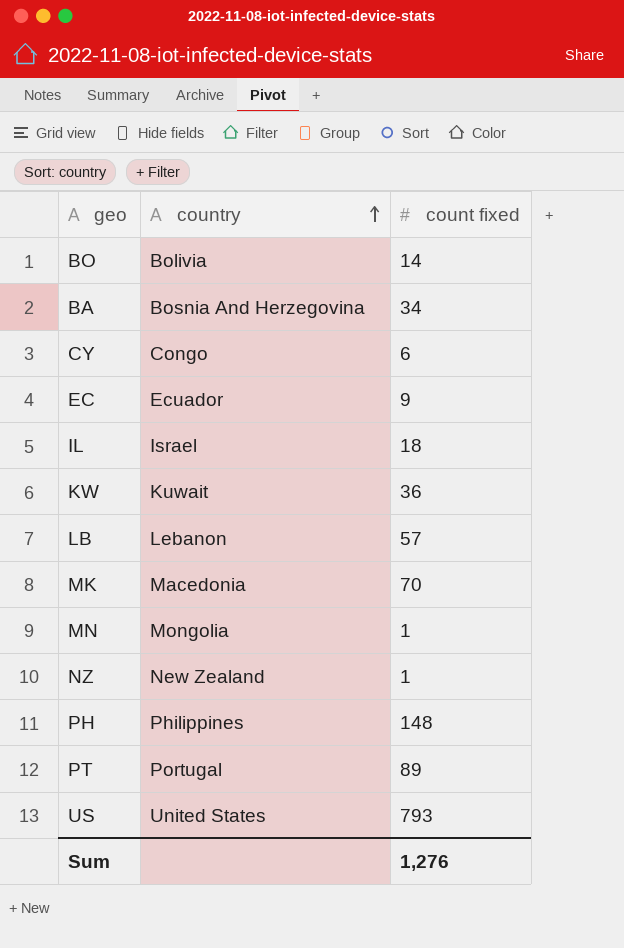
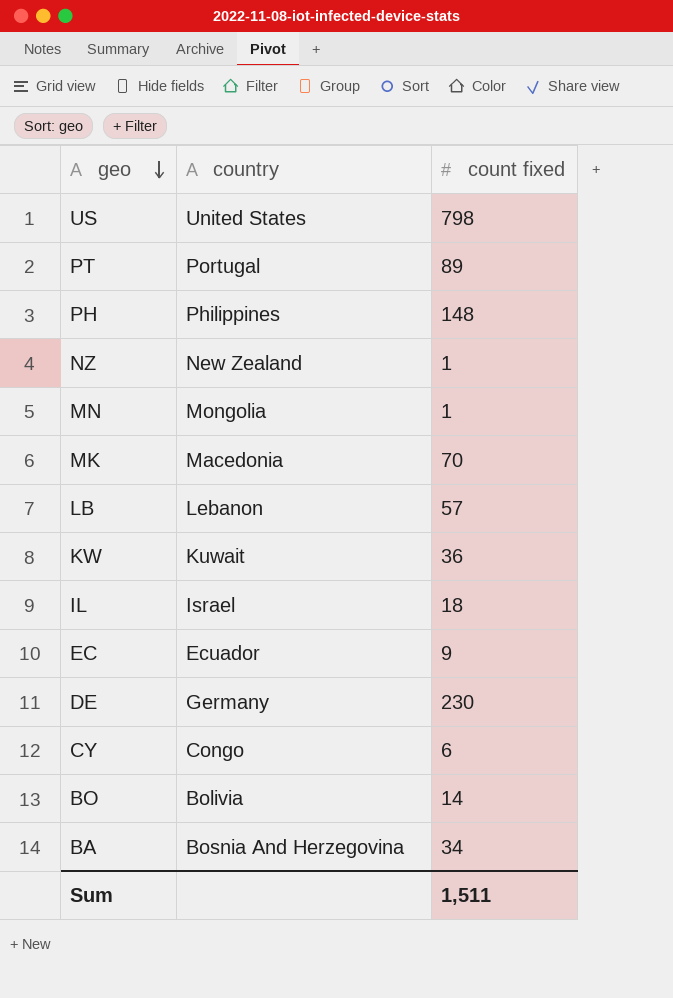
row order: country ascending -> geo descending
US | count fixed: 793 -> 798
row DE: none -> Germany | 230
Sum | count fixed: 1,276 -> 1,511

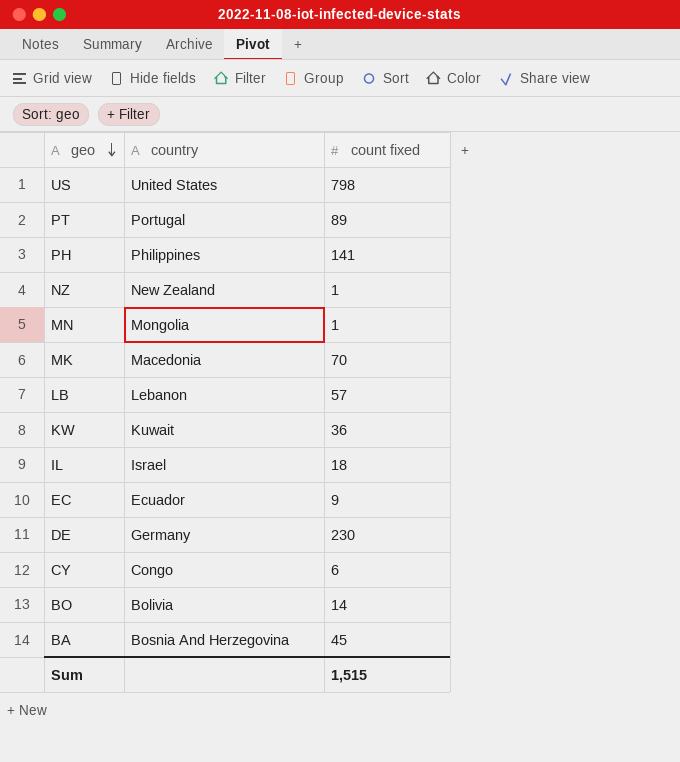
PH | count fixed: 148 -> 141
BA | count fixed: 34 -> 45
Sum | count fixed: 1,511 -> 1,515

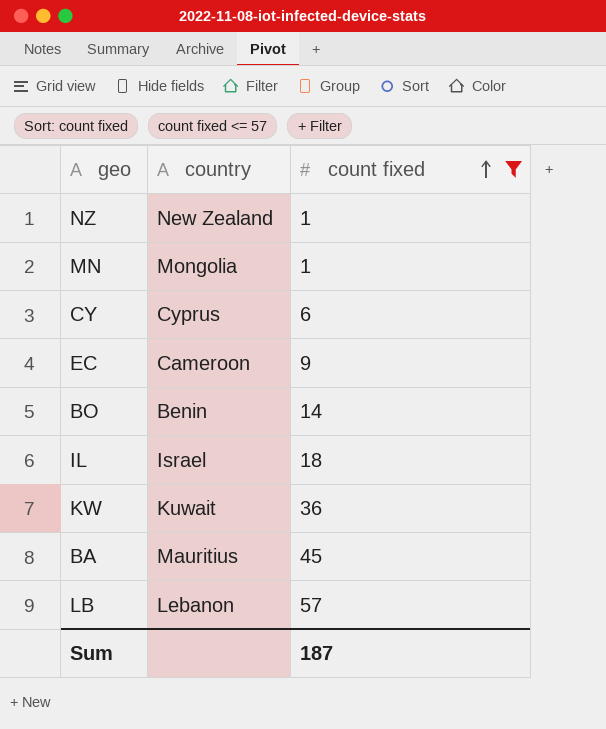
filter: none -> count fixed <= 57
row order: geo descending -> count fixed ascending
CY | country: Congo -> Cyprus
EC | country: Ecuador -> Cameroon
BO | country: Bolivia -> Benin
BA | country: Bosnia And Herzegovina -> Mauritius
Sum | count fixed: 1,515 -> 187

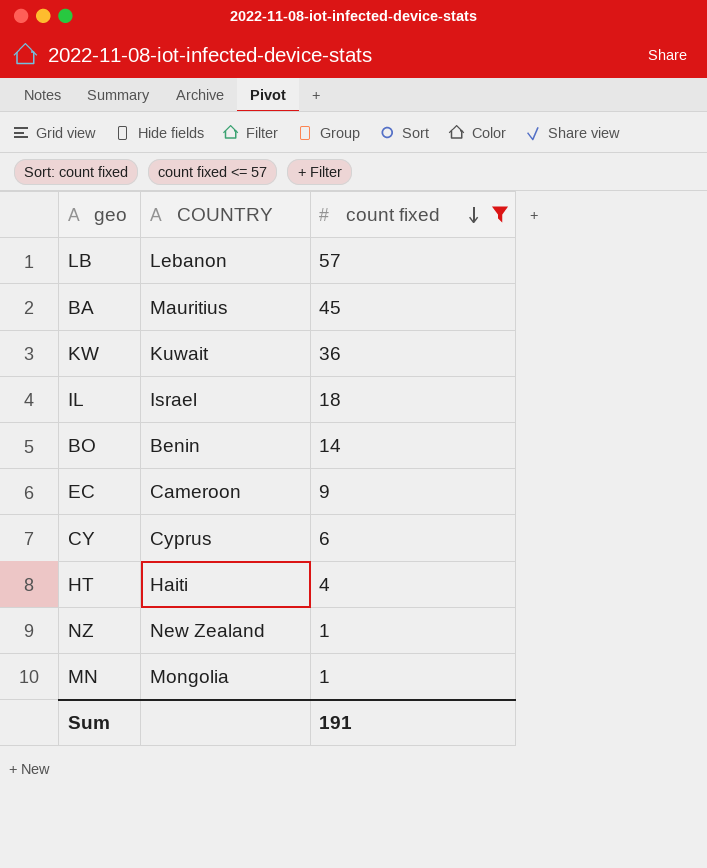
row order: count fixed ascending -> count fixed descending
column name: country -> COUNTRY
row HT: none -> Haiti | 4
Sum | count fixed: 187 -> 191

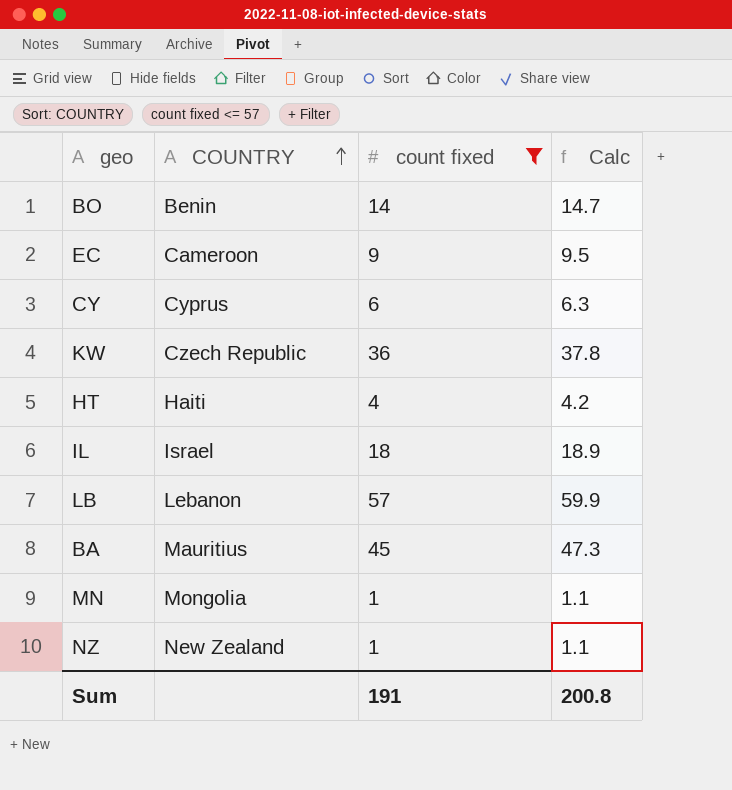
row order: count fixed descending -> COUNTRY ascending
column Calc | formula: none -> [count fixed] * 1.05
KW | COUNTRY: Kuwait -> Czech Republic

